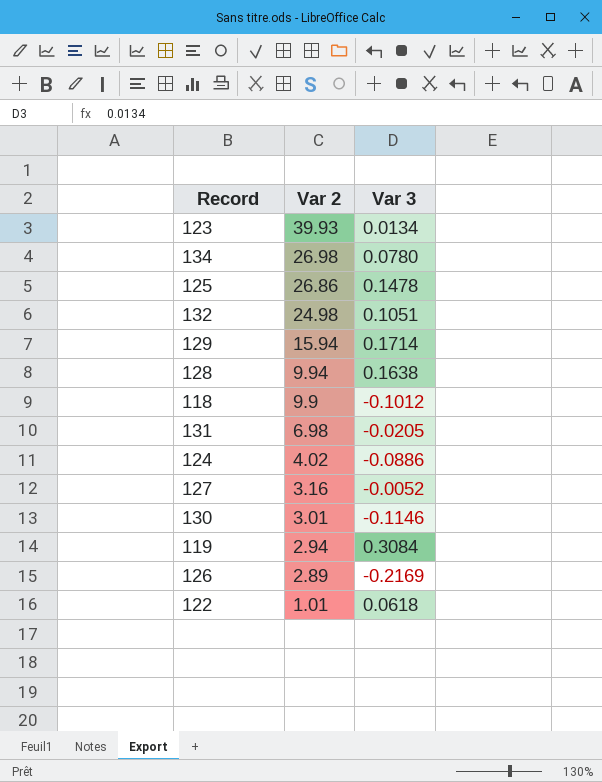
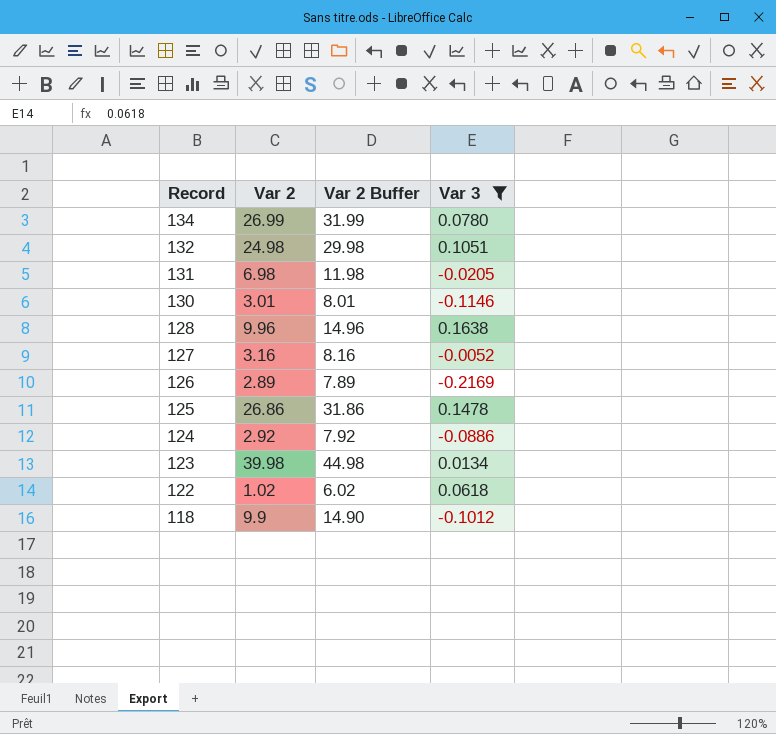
filter: none -> Var 3 <= 0.1638
row order: Var 2 descending -> Record descending
column Var 2 Buffer | formula: none -> [Var 2] + 5
134 | Var 2: 26.98 -> 26.99
128 | Var 2: 9.94 -> 9.96
124 | Var 2: 4.02 -> 2.92
123 | Var 2: 39.93 -> 39.98
122 | Var 2: 1.01 -> 1.02

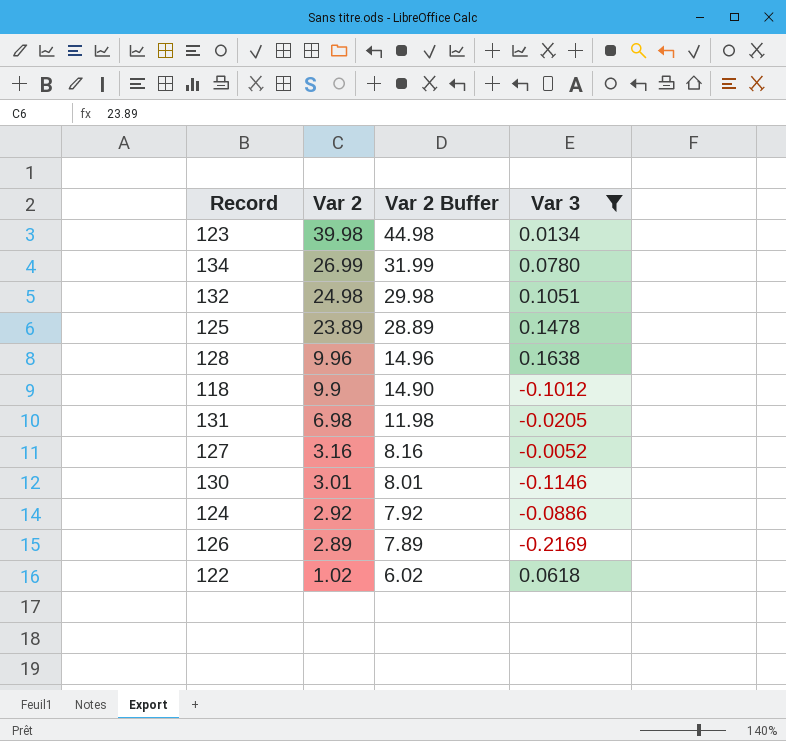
row order: Record descending -> Var 2 descending
125 | Var 2: 26.86 -> 23.89
125 | Var 2 Buffer: 31.86 -> 28.89

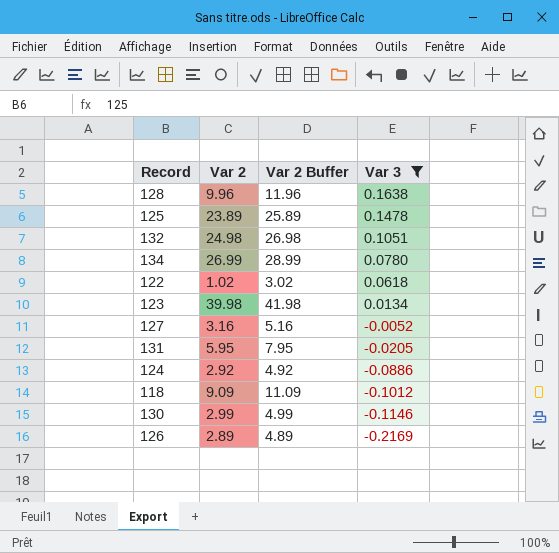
row order: Var 2 descending -> Var 3 descending
column Var 2 Buffer | formula: [Var 2] + 5 -> [Var 2] + 2
131 | Var 2: 6.98 -> 5.95
118 | Var 2: 9.9 -> 9.09
130 | Var 2: 3.01 -> 2.99

